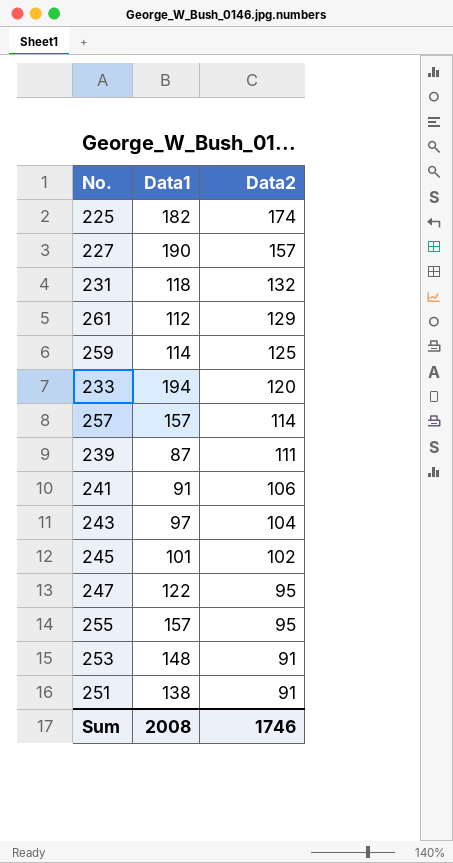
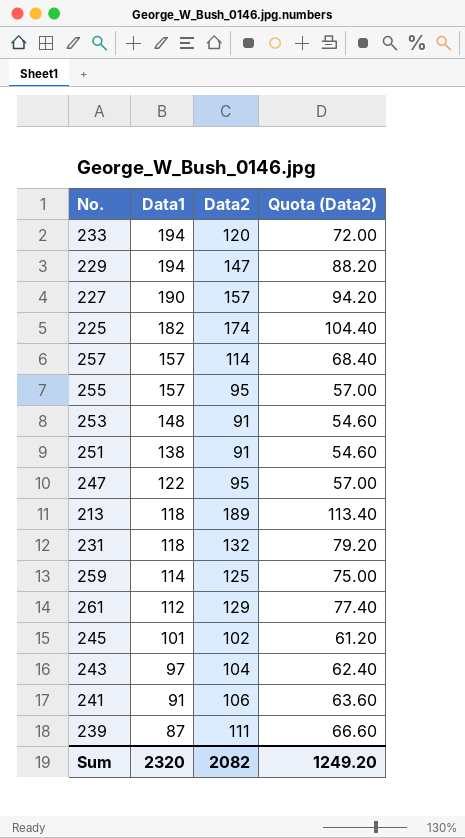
row order: Data2 descending -> Data1 descending
column Quota (Data2) | formula: none -> [Data2] * 0.6
row 229: none -> 194 | 147 | 88.20
row 213: none -> 118 | 189 | 113.40
Sum | Data1: 2008 -> 2320
Sum | Data2: 1746 -> 2082

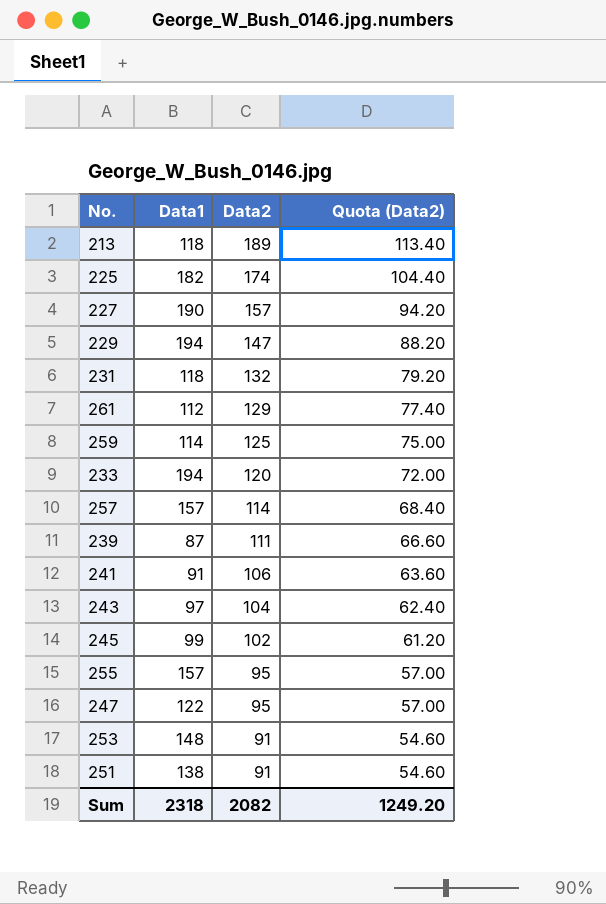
row order: Data1 descending -> Data2 descending
245 | Data1: 101 -> 99
Sum | Data1: 2320 -> 2318

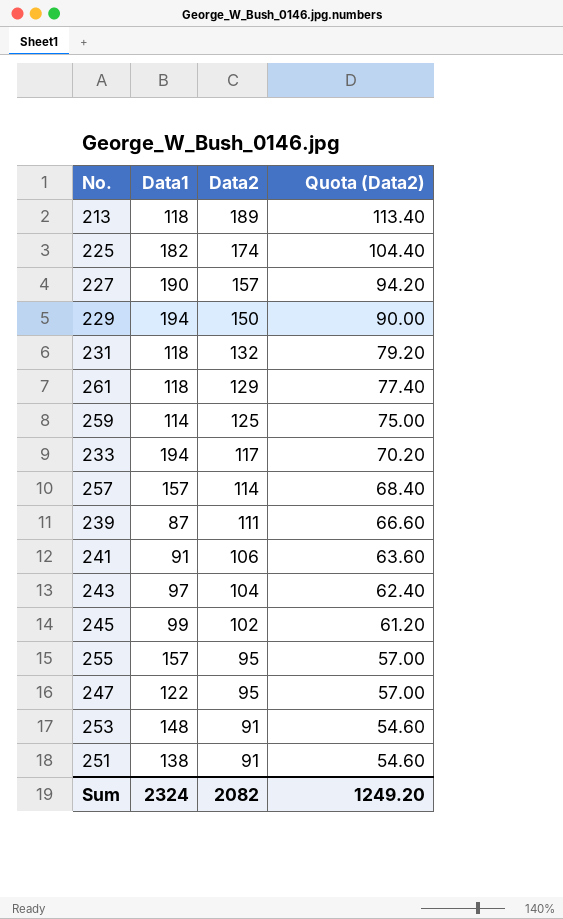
229 | Data2: 147 -> 150
229 | Quota (Data2): 88.20 -> 90.00
261 | Data1: 112 -> 118
233 | Data2: 120 -> 117
233 | Quota (Data2): 72.00 -> 70.20
Sum | Data1: 2318 -> 2324

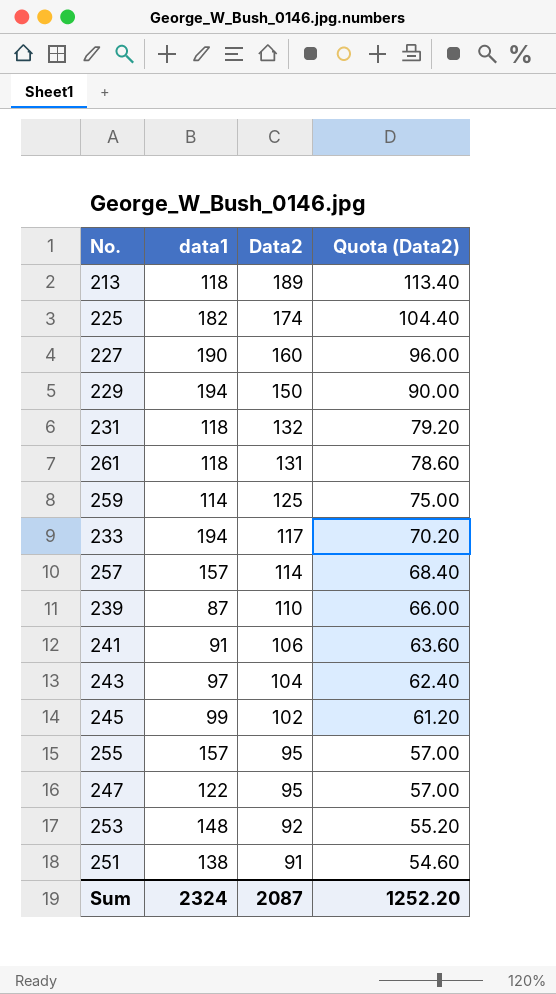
column name: Data1 -> data1
227 | Data2: 157 -> 160
227 | Quota (Data2): 94.20 -> 96.00
261 | Data2: 129 -> 131
261 | Quota (Data2): 77.40 -> 78.60
239 | Data2: 111 -> 110
239 | Quota (Data2): 66.60 -> 66.00
253 | Data2: 91 -> 92
253 | Quota (Data2): 54.60 -> 55.20
Sum | Data2: 2082 -> 2087
Sum | Quota (Data2): 1249.20 -> 1252.20

